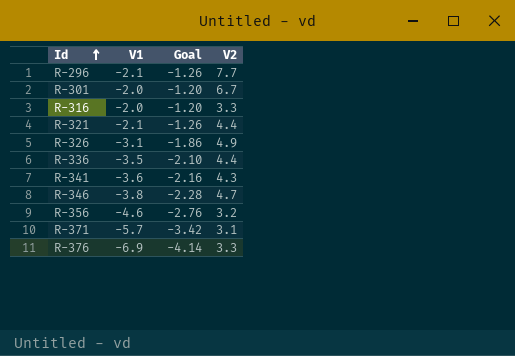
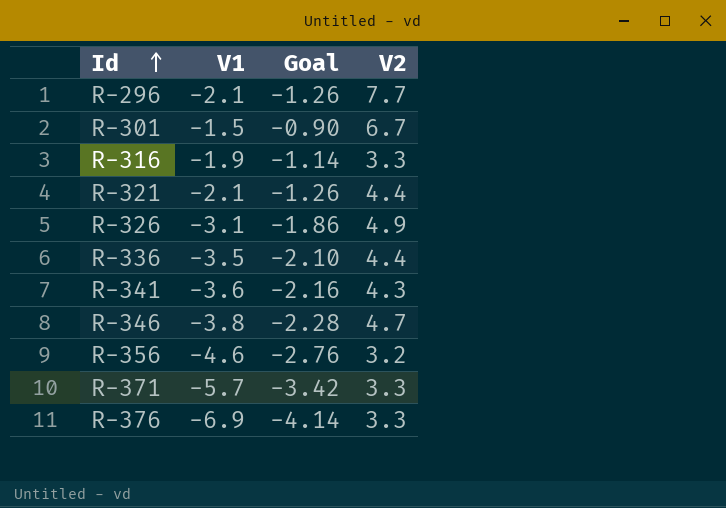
R-301 | V1: -2.0 -> -1.5
R-301 | Goal: -1.20 -> -0.90
R-316 | V1: -2.0 -> -1.9
R-316 | Goal: -1.20 -> -1.14
R-371 | V2: 3.1 -> 3.3

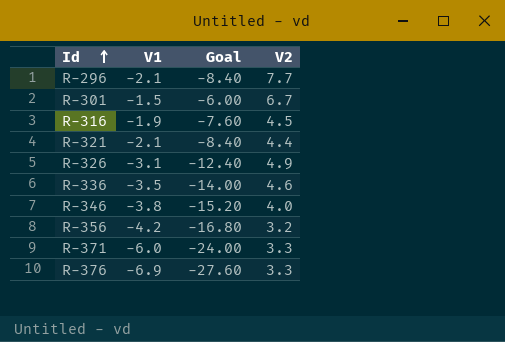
column Goal | formula: [V1] * 0.6 -> [V1] * 4
row R-341: -3.6 | -2.16 | 4.3 -> none
R-316 | V2: 3.3 -> 4.5
R-336 | V2: 4.4 -> 4.6
R-346 | V2: 4.7 -> 4.0
R-356 | V1: -4.6 -> -4.2
R-371 | V1: -5.7 -> -6.0

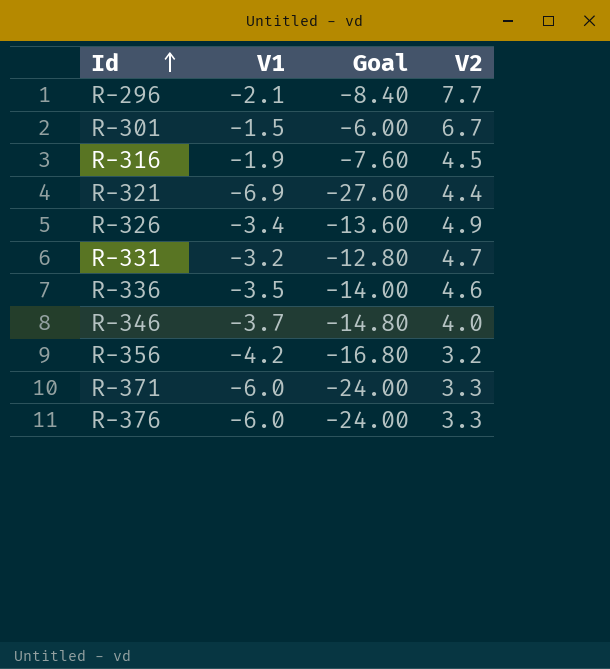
R-321 | V1: -2.1 -> -6.9
R-321 | Goal: -8.40 -> -27.60
R-326 | V1: -3.1 -> -3.4
R-326 | Goal: -12.40 -> -13.60
row R-331: none -> -3.2 | -12.80 | 4.7
R-346 | V1: -3.8 -> -3.7
R-346 | Goal: -15.20 -> -14.80
R-376 | V1: -6.9 -> -6.0
R-376 | Goal: -27.60 -> -24.00

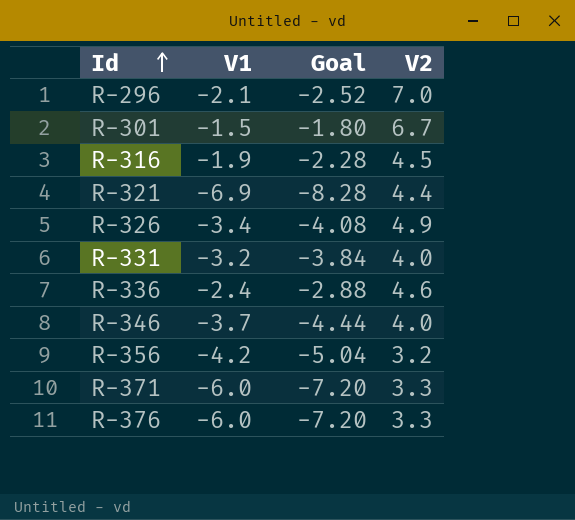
column Goal | formula: [V1] * 4 -> [V1] * 1.2
R-296 | V2: 7.7 -> 7.0
R-331 | V2: 4.7 -> 4.0
R-336 | V1: -3.5 -> -2.4

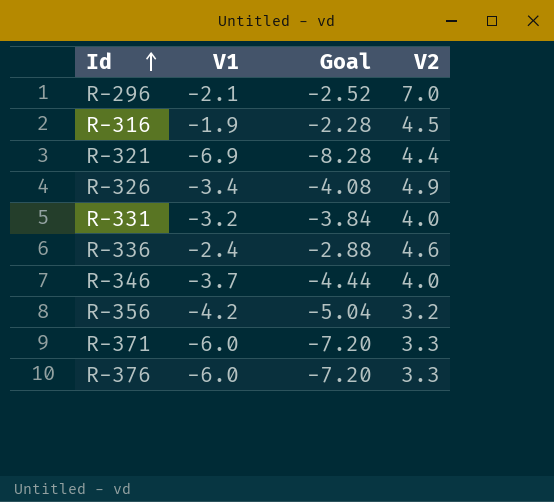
row R-301: -1.5 | -1.80 | 6.7 -> none

